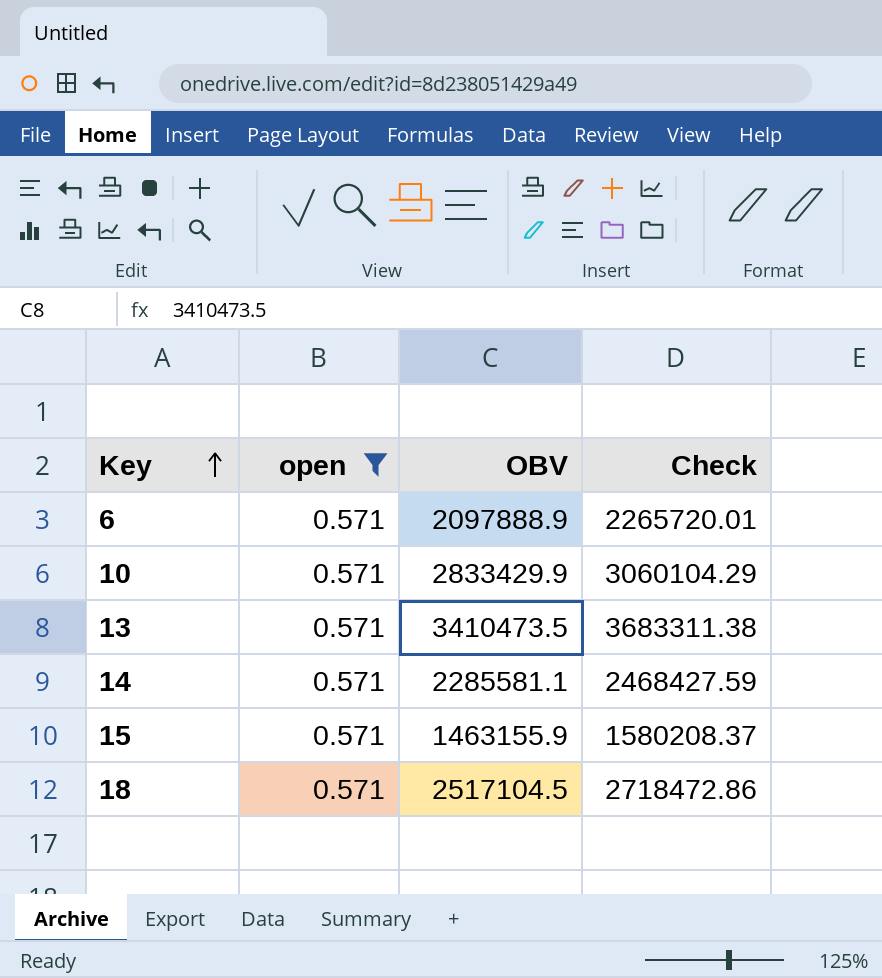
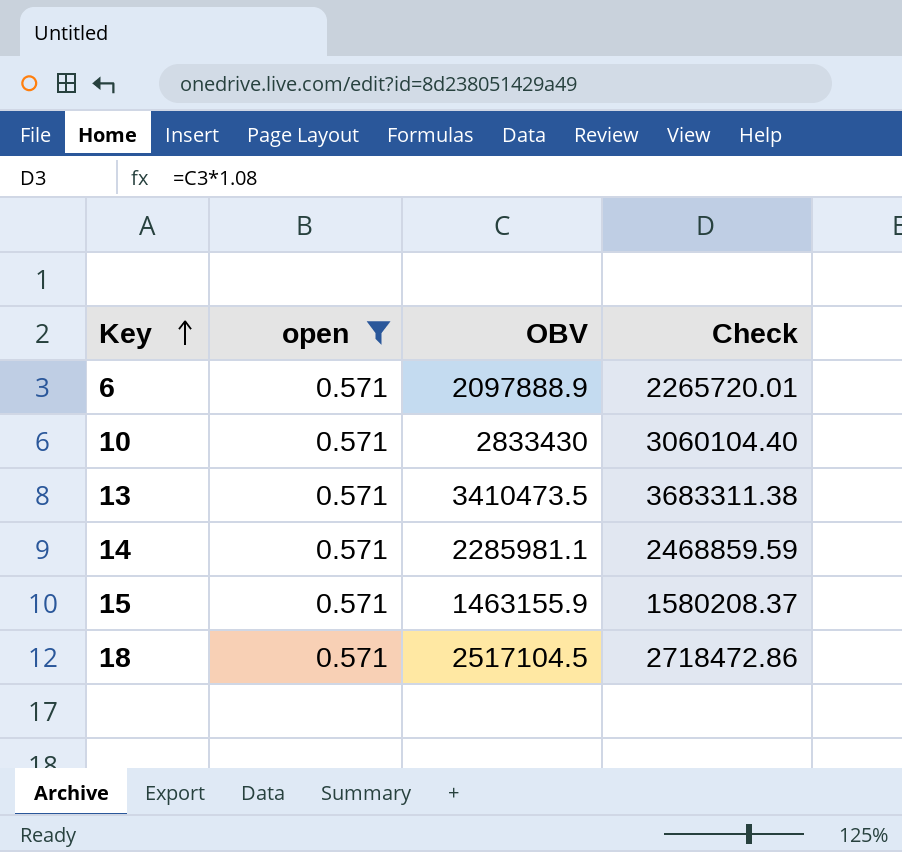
10 | OBV: 2833429.9 -> 2833430
10 | Check: 3060104.29 -> 3060104.40
14 | OBV: 2285581.1 -> 2285981.1
14 | Check: 2468427.59 -> 2468859.59

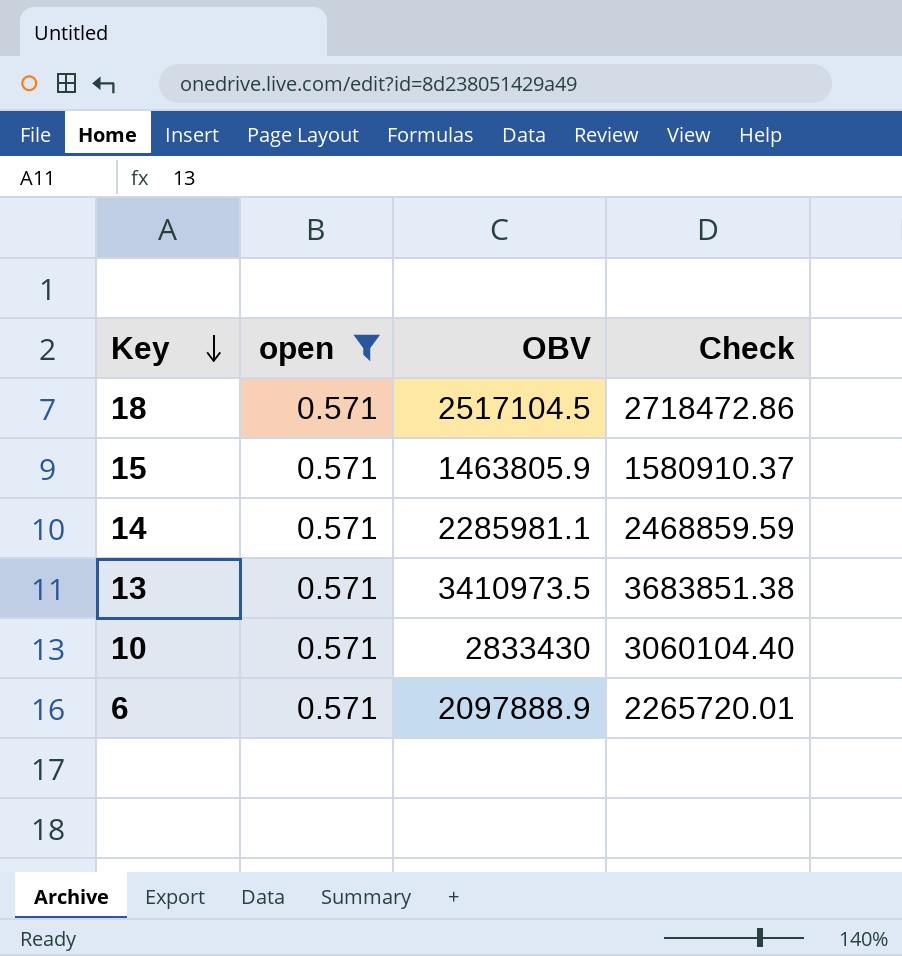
row order: Key ascending -> Key descending
15 | OBV: 1463155.9 -> 1463805.9
15 | Check: 1580208.37 -> 1580910.37
13 | OBV: 3410473.5 -> 3410973.5
13 | Check: 3683311.38 -> 3683851.38

